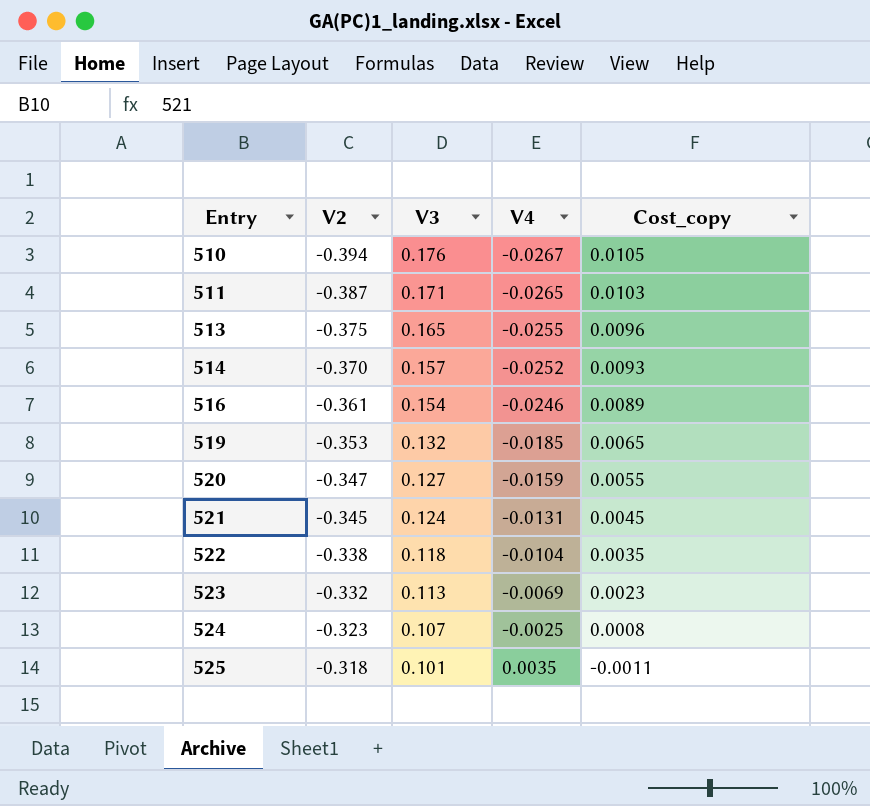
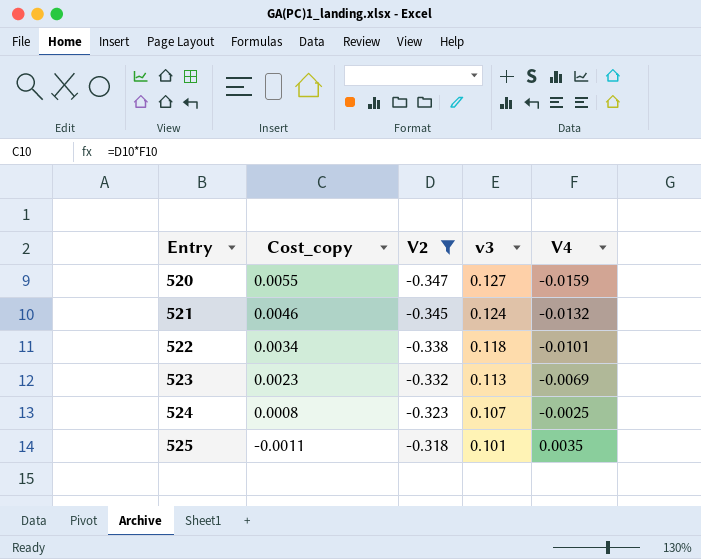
filter: none -> V2 >= -0.347
column Cost_copy | position: 5 -> 2
column name: V3 -> v3
521 | Cost_copy: 0.0045 -> 0.0046
521 | V4: -0.0131 -> -0.0132
522 | Cost_copy: 0.0035 -> 0.0034
522 | V4: -0.0104 -> -0.0101

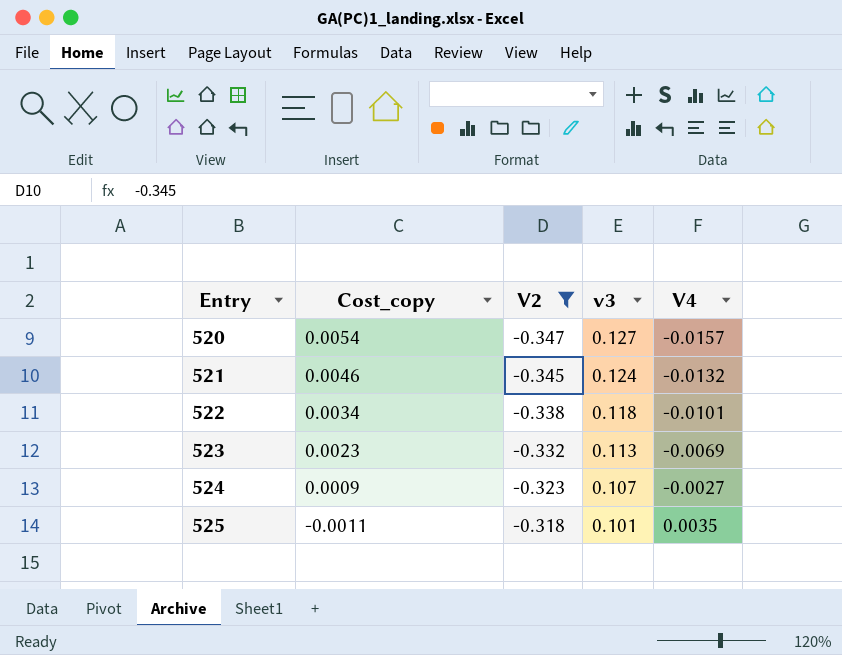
520 | Cost_copy: 0.0055 -> 0.0054
520 | V4: -0.0159 -> -0.0157
524 | Cost_copy: 0.0008 -> 0.0009
524 | V4: -0.0025 -> -0.0027

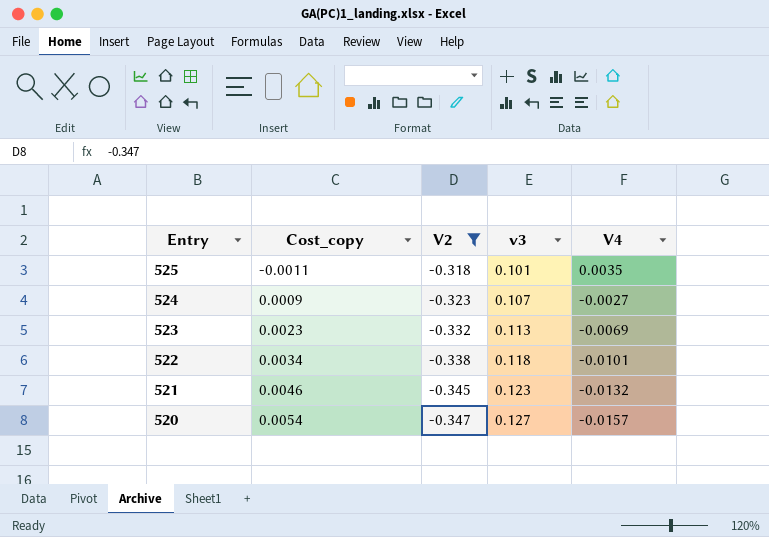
row order: Entry ascending -> Entry descending
521 | v3: 0.124 -> 0.123

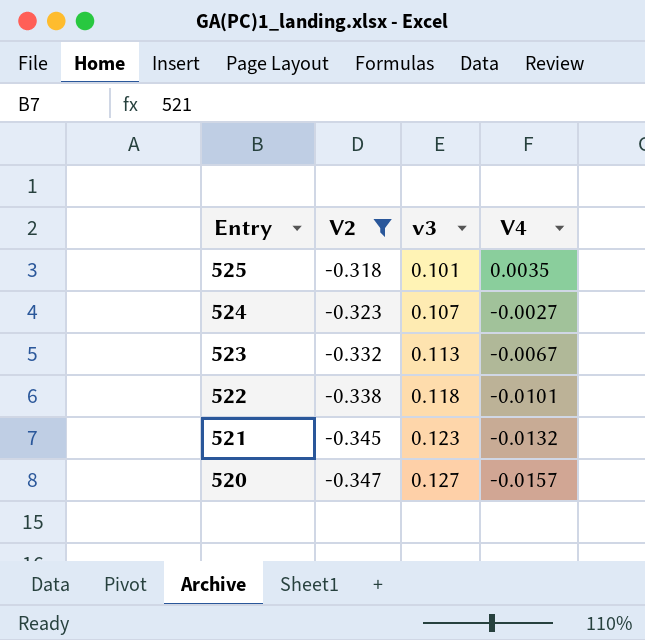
column Cost_copy | formula: [V2] * [V4] -> none
523 | V4: -0.0069 -> -0.0067

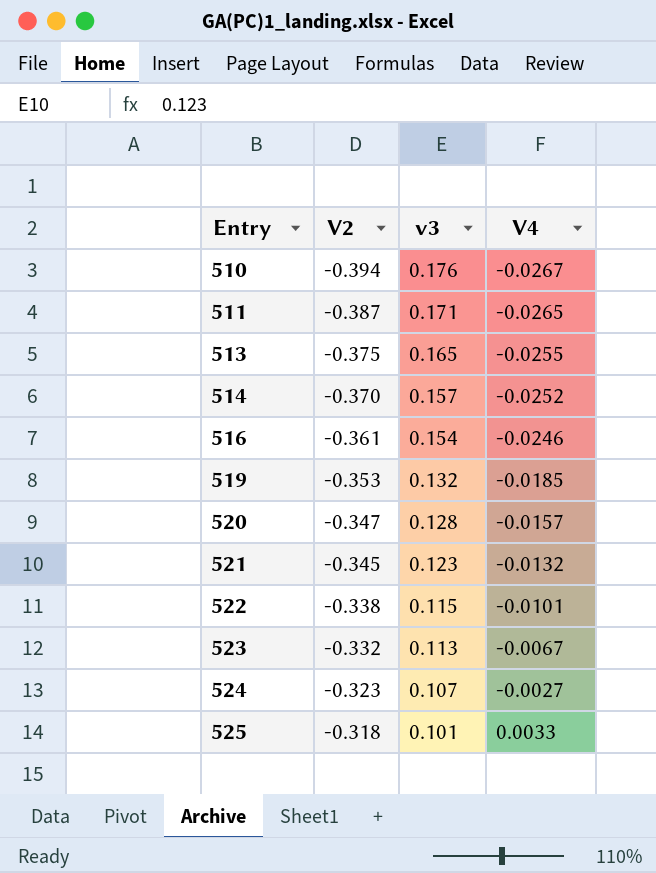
filter: V2 >= -0.347 -> none
row order: Entry descending -> Entry ascending
520 | v3: 0.127 -> 0.128
522 | v3: 0.118 -> 0.115
525 | V4: 0.0035 -> 0.0033

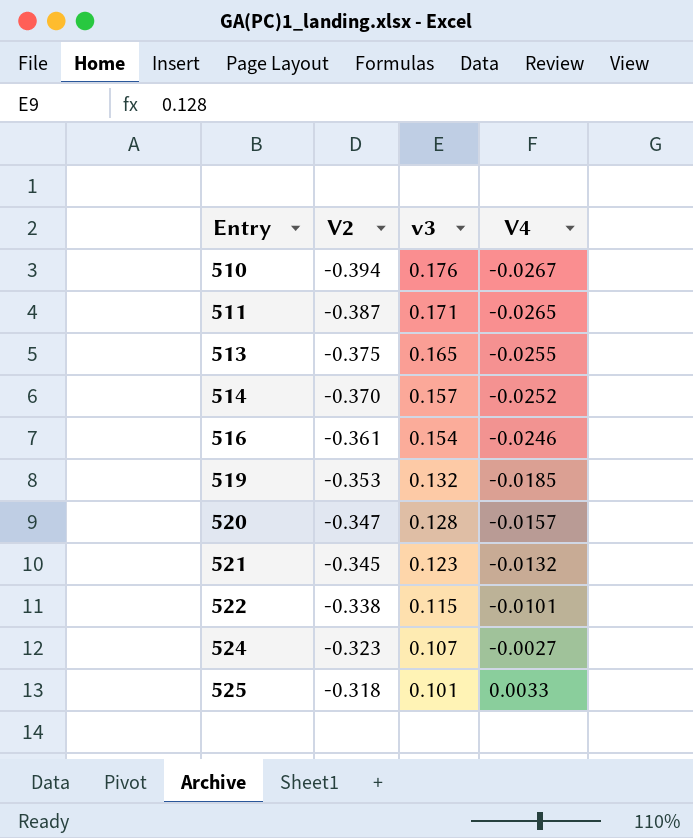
row 523: -0.332 | 0.113 | -0.0067 -> none

